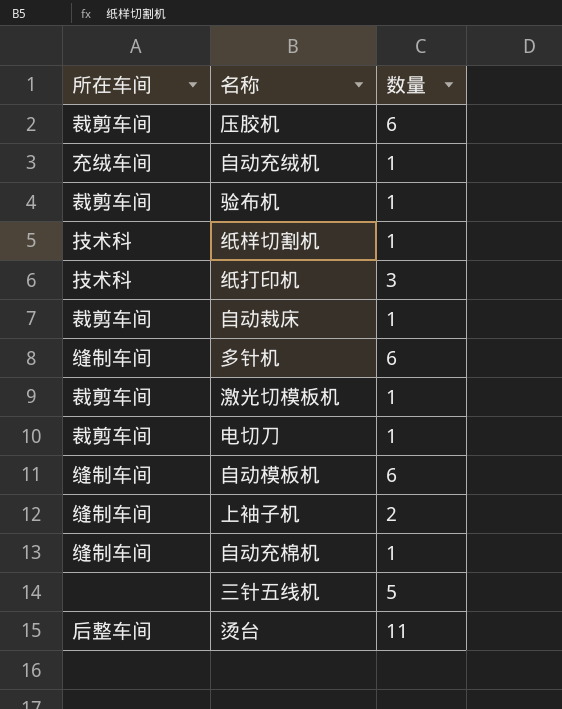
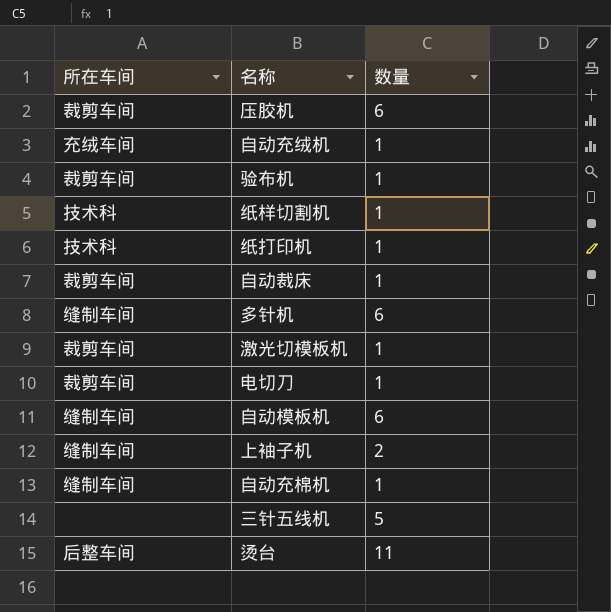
纸打印机 | 数量: 3 -> 1

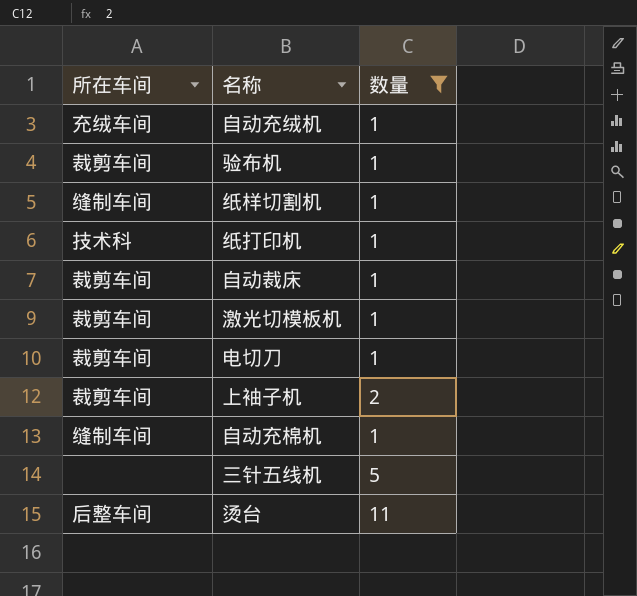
filter: none -> 数量 != 6
纸样切割机 | 所在车间: 技术科 -> 缝制车间
上袖子机 | 所在车间: 缝制车间 -> 裁剪车间

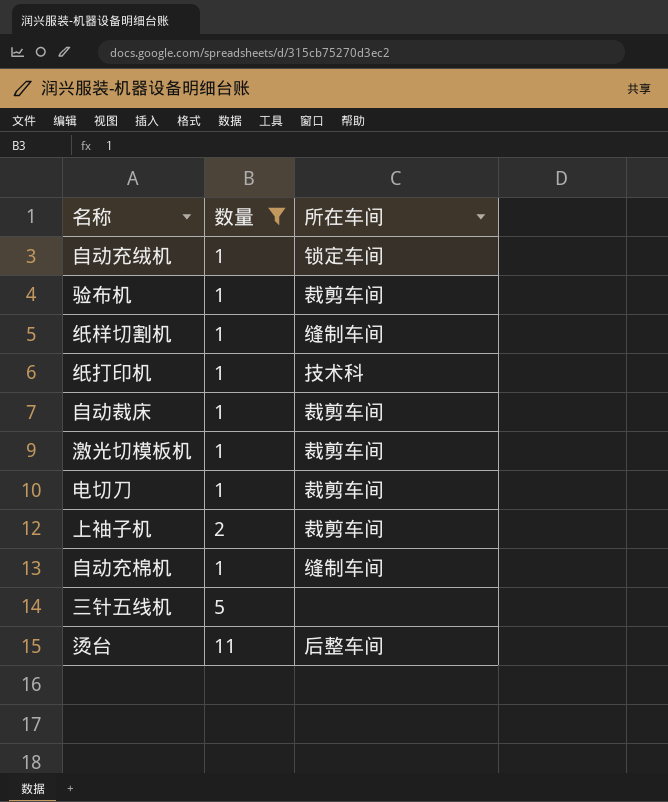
column 所在车间 | position: 1 -> 3
自动充绒机 | 所在车间: 充绒车间 -> 锁定车间

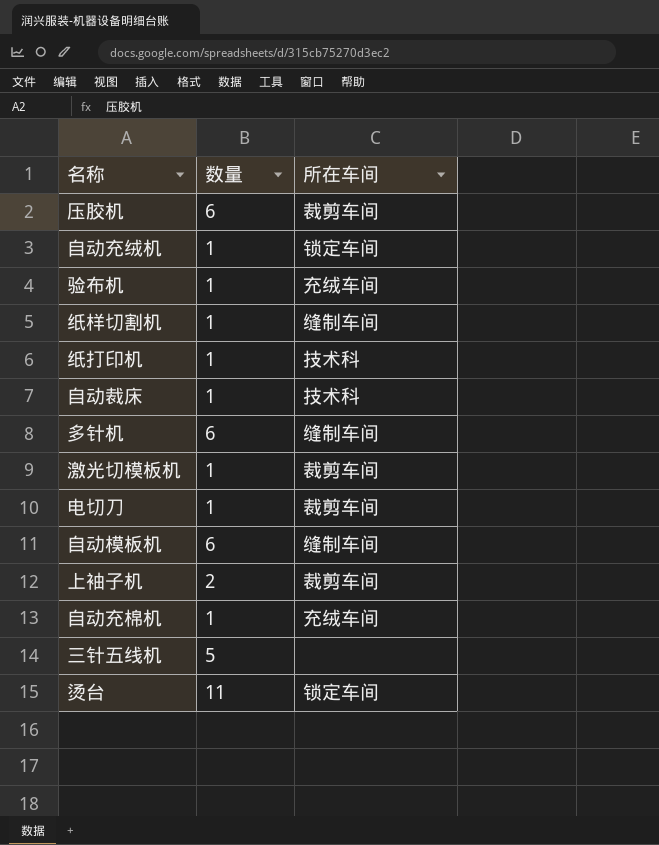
filter: 数量 != 6 -> none
验布机 | 所在车间: 裁剪车间 -> 充绒车间
自动裁床 | 所在车间: 裁剪车间 -> 技术科
自动充棉机 | 所在车间: 缝制车间 -> 充绒车间
烫台 | 所在车间: 后整车间 -> 锁定车间

